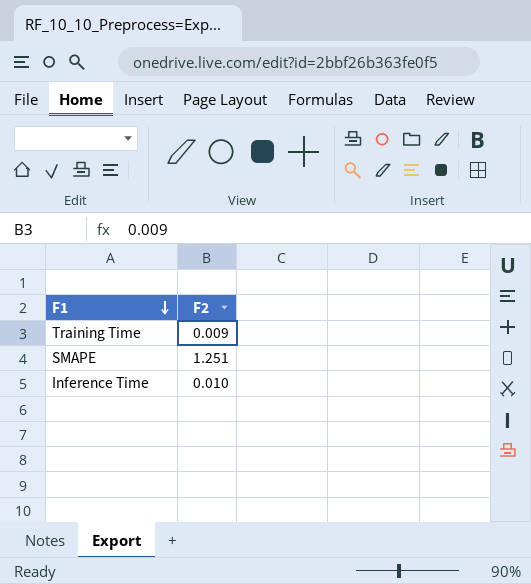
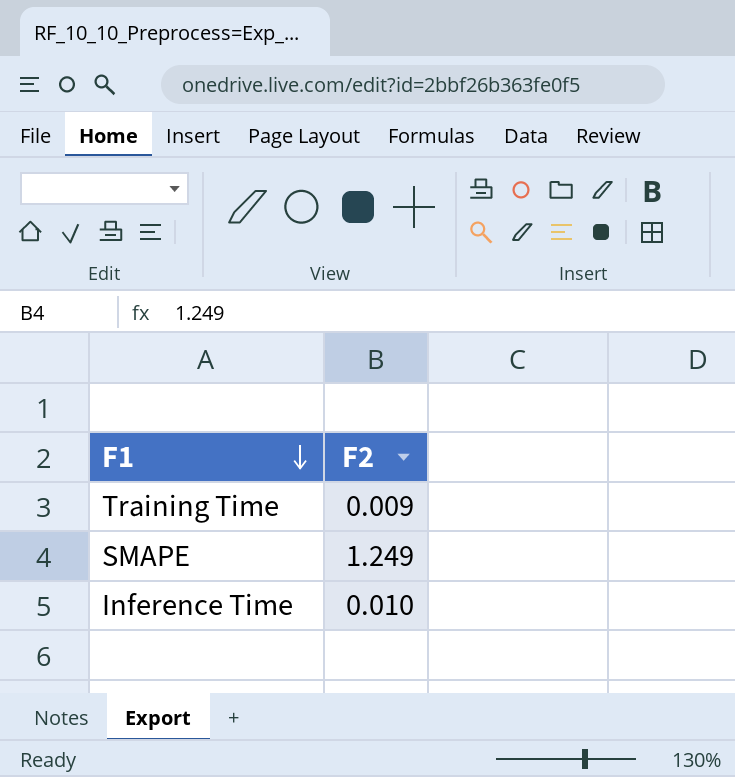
SMAPE | F2: 1.251 -> 1.249

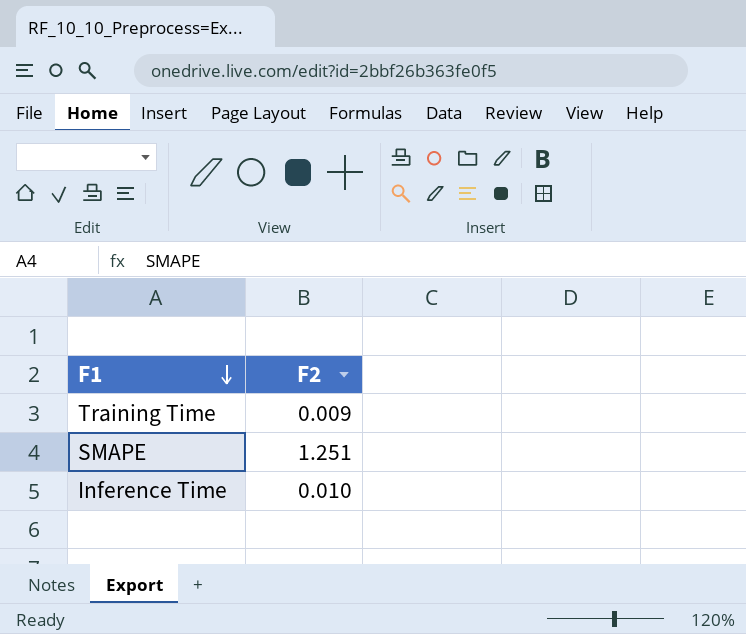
SMAPE | F2: 1.249 -> 1.251

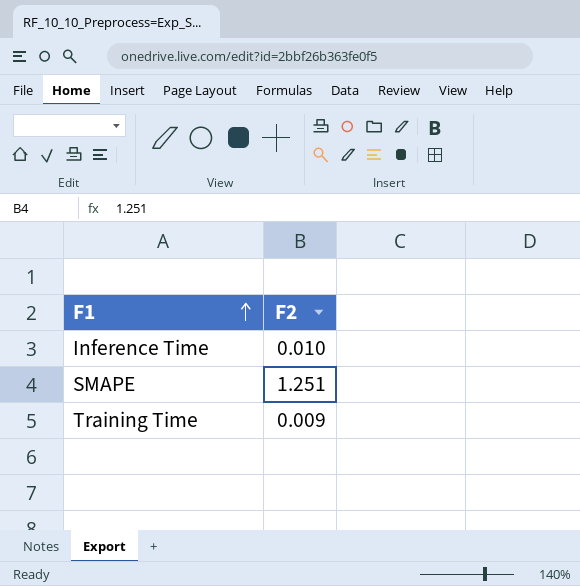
row order: F1 descending -> F1 ascending

